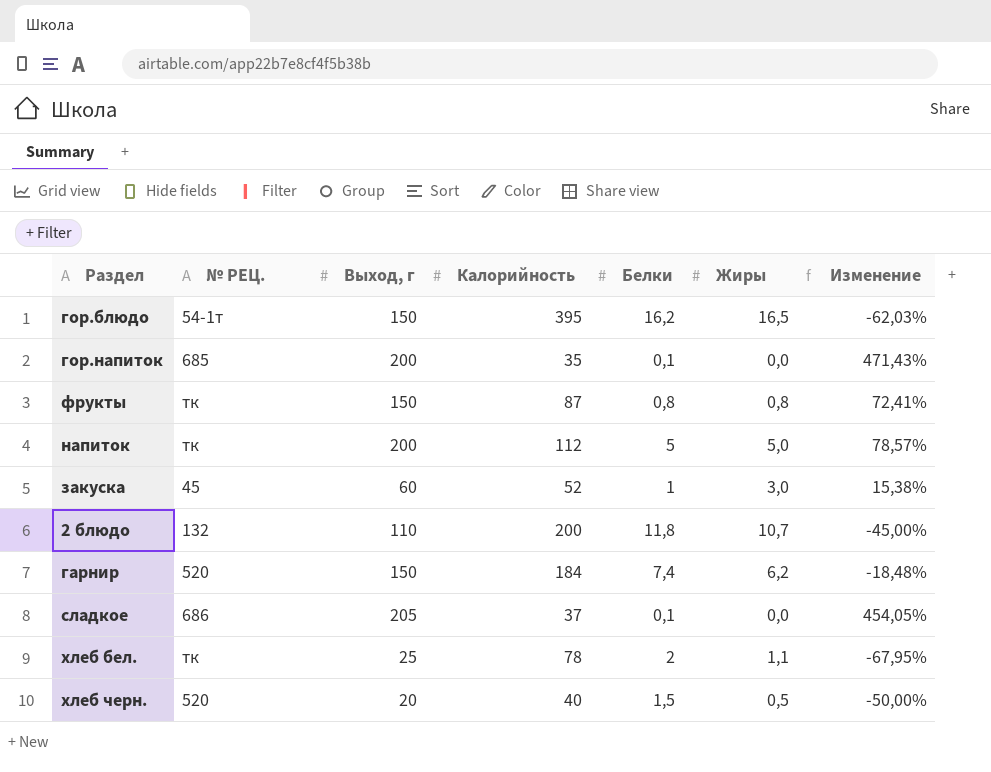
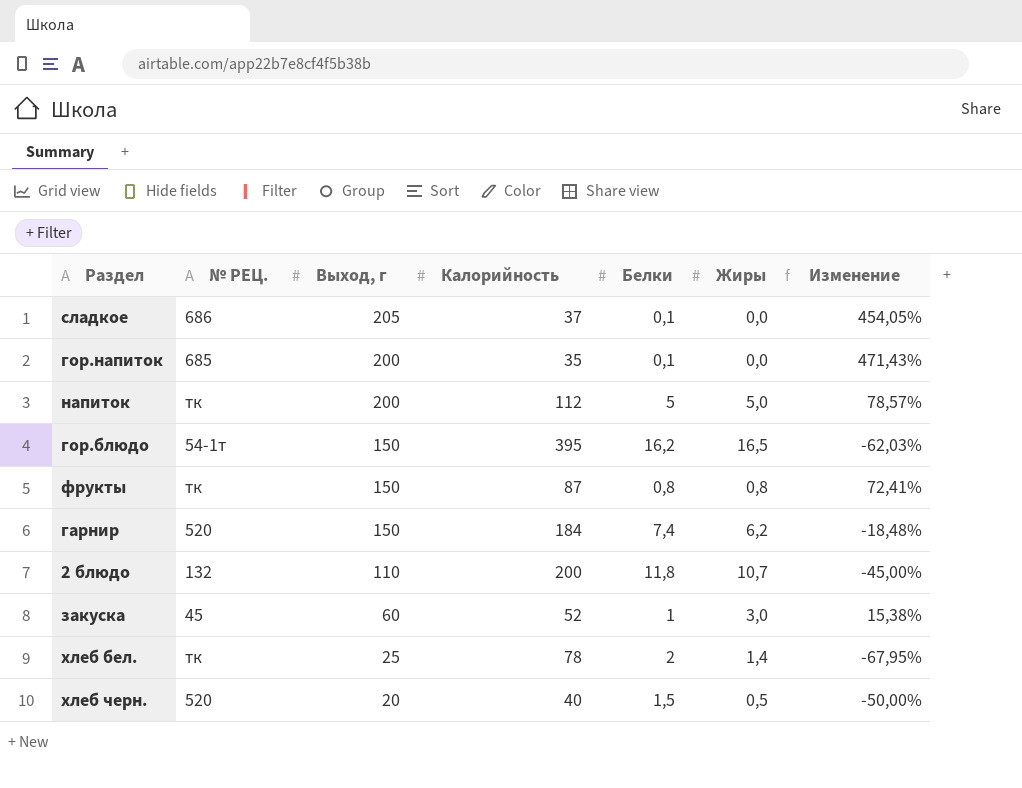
row order: none -> Выход, г descending
хлеб бел. | Жиры: 1,1 -> 1,4

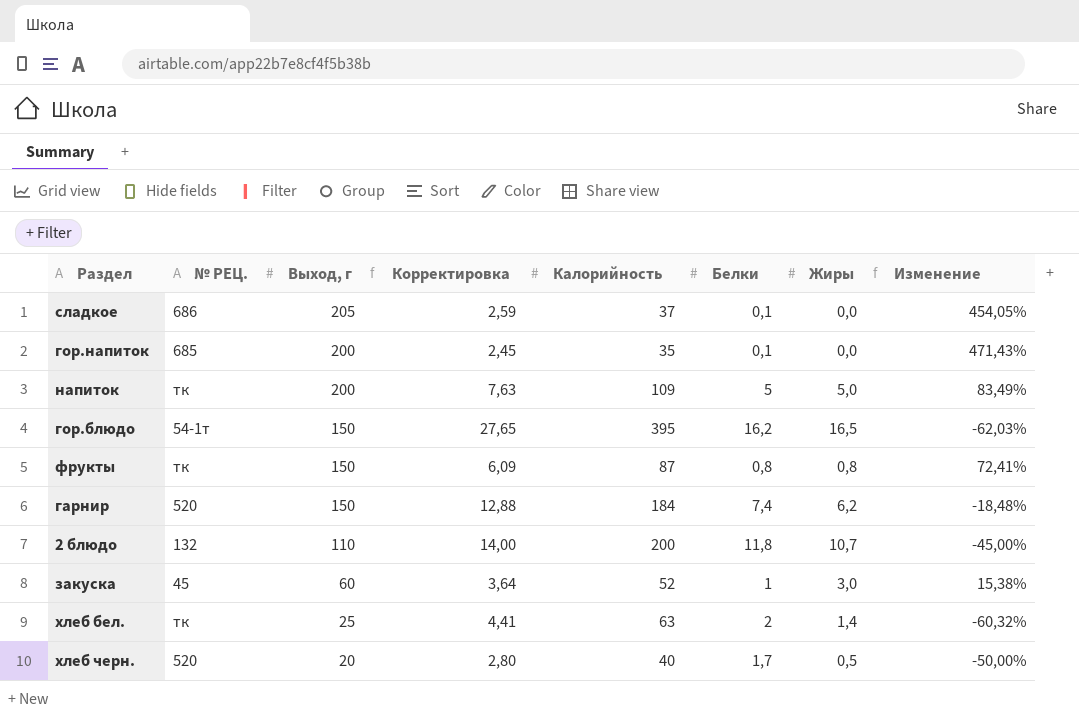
column Корректировка | formula: none -> [Калорийность] * 0,07
напиток | Калорийность: 112 -> 109
напиток | Изменение: 78,57% -> 83,49%
хлеб бел. | Калорийность: 78 -> 63
хлеб бел. | Изменение: -67,95% -> -60,32%
хлеб черн. | Белки: 1,5 -> 1,7

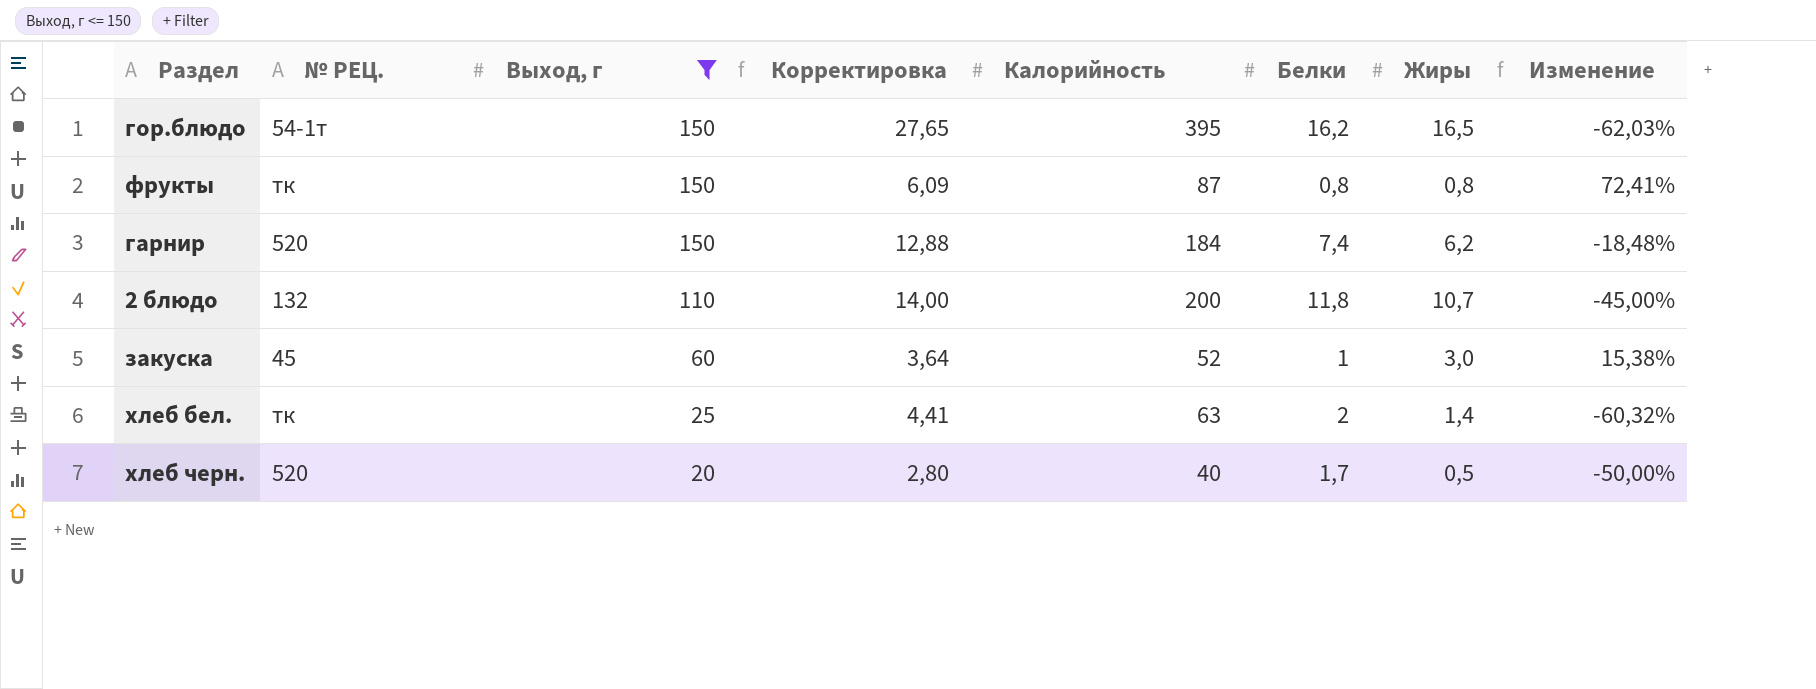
filter: none -> Выход, г <= 150

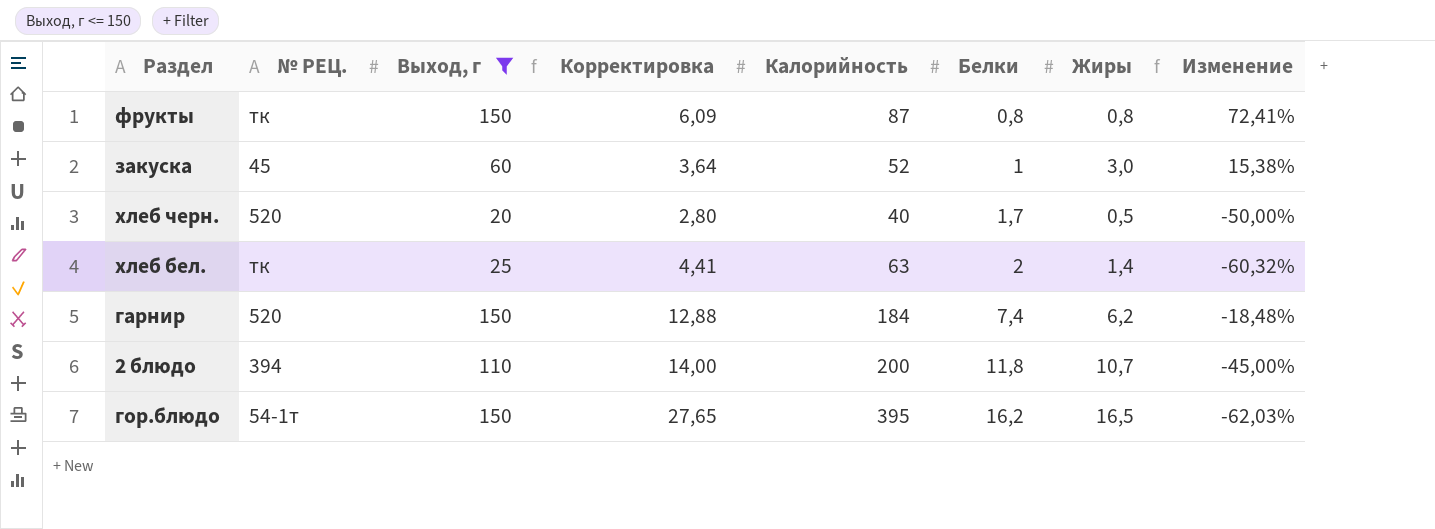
row order: Выход, г descending -> Белки ascending
2 блюдо | № РЕЦ.: 132 -> 394

